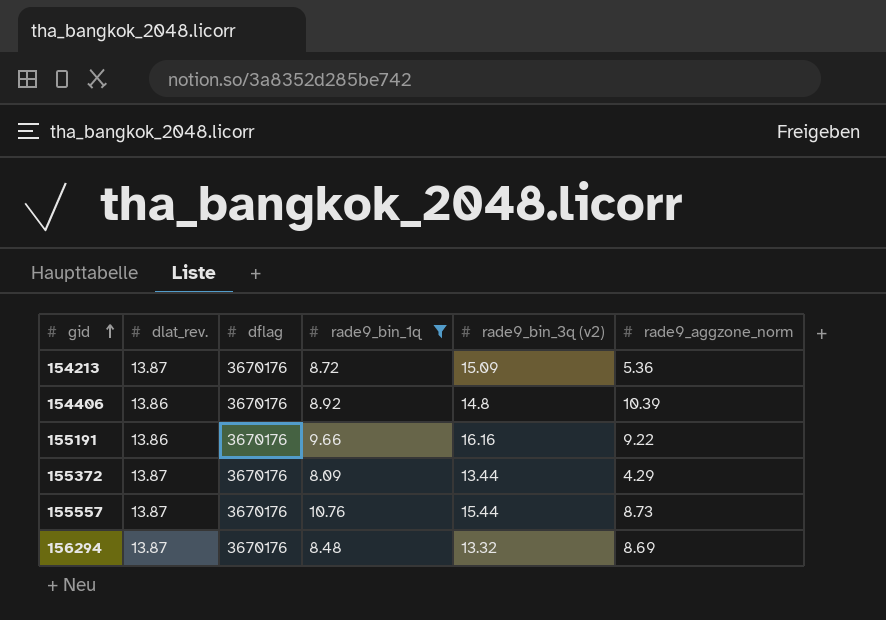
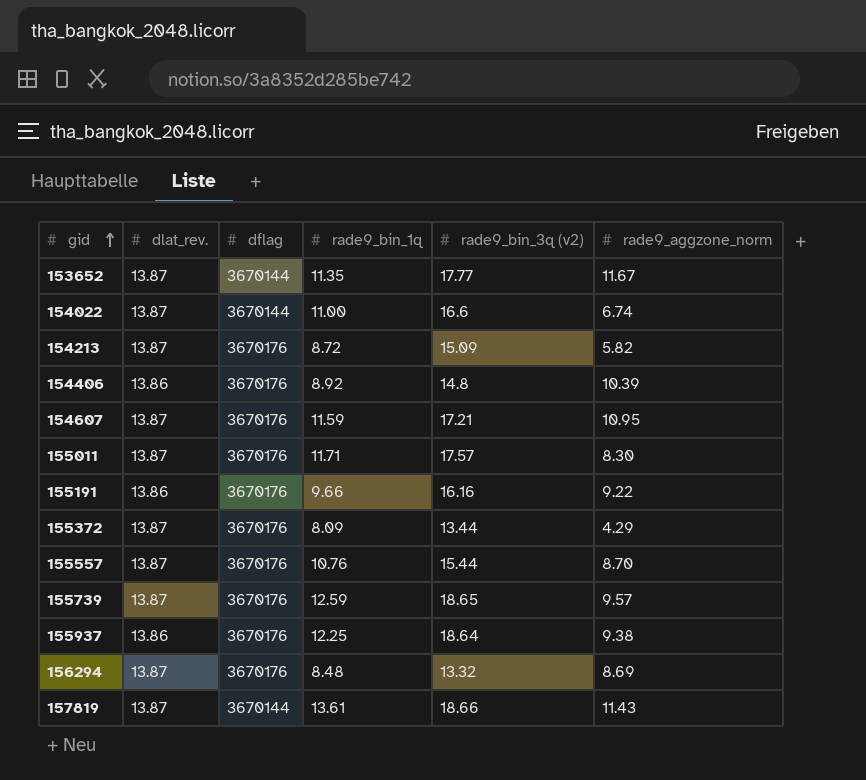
filter: rade9_bin_1q <= 10.76 -> none
154213 | rade9_aggzone_norm: 5.36 -> 5.82
155557 | rade9_aggzone_norm: 8.73 -> 8.70

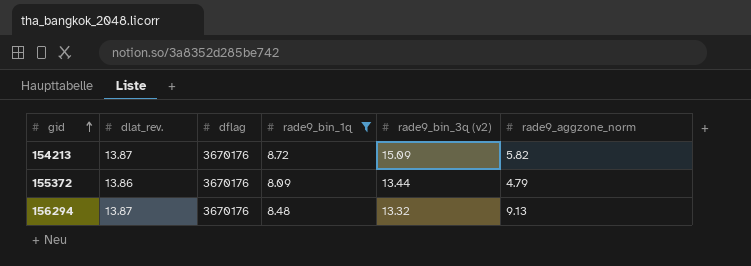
filter: none -> rade9_bin_1q <= 8.72
155372 | dlat_rev.: 13.87 -> 13.86
155372 | rade9_aggzone_norm: 4.29 -> 4.79
156294 | rade9_aggzone_norm: 8.69 -> 9.13

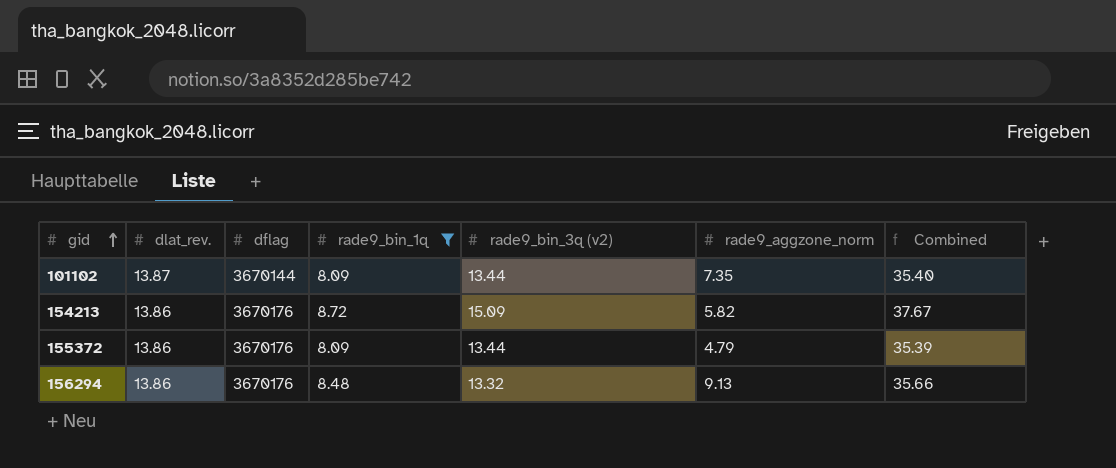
column Combined | formula: none -> [dlat_rev.] + [rade9_bin_1q] + [rade9_bin_3q (v2)]
row 101102: none -> 13.87 | 3670144 | 8.09 | 13.44 | 7.35 | 35.40
154213 | dlat_rev.: 13.87 -> 13.86
156294 | dlat_rev.: 13.87 -> 13.86

